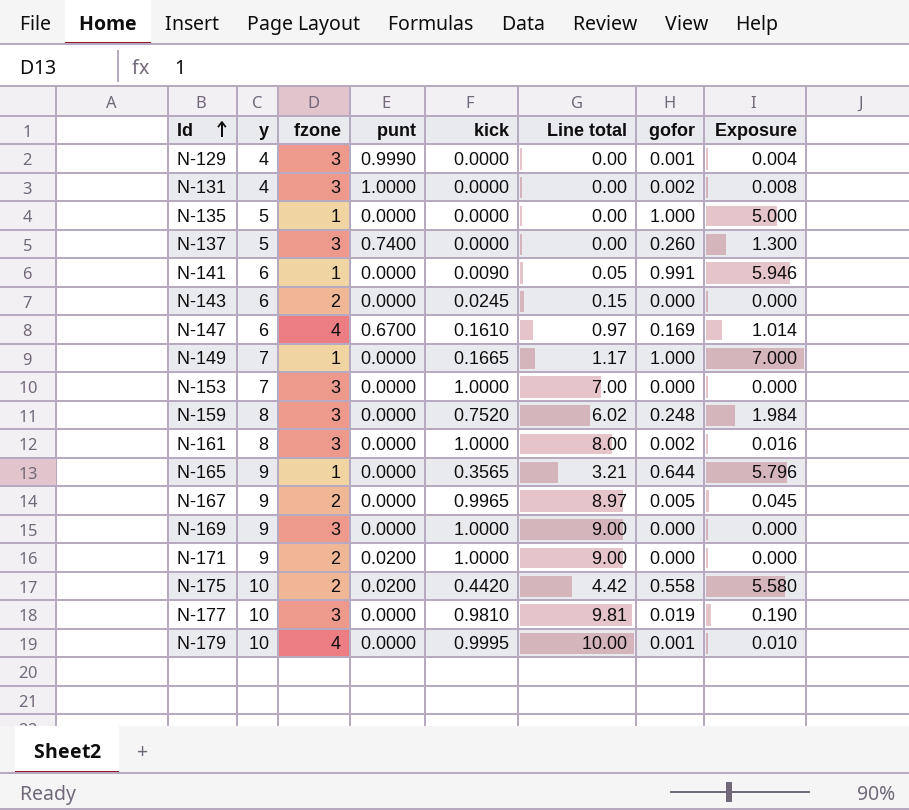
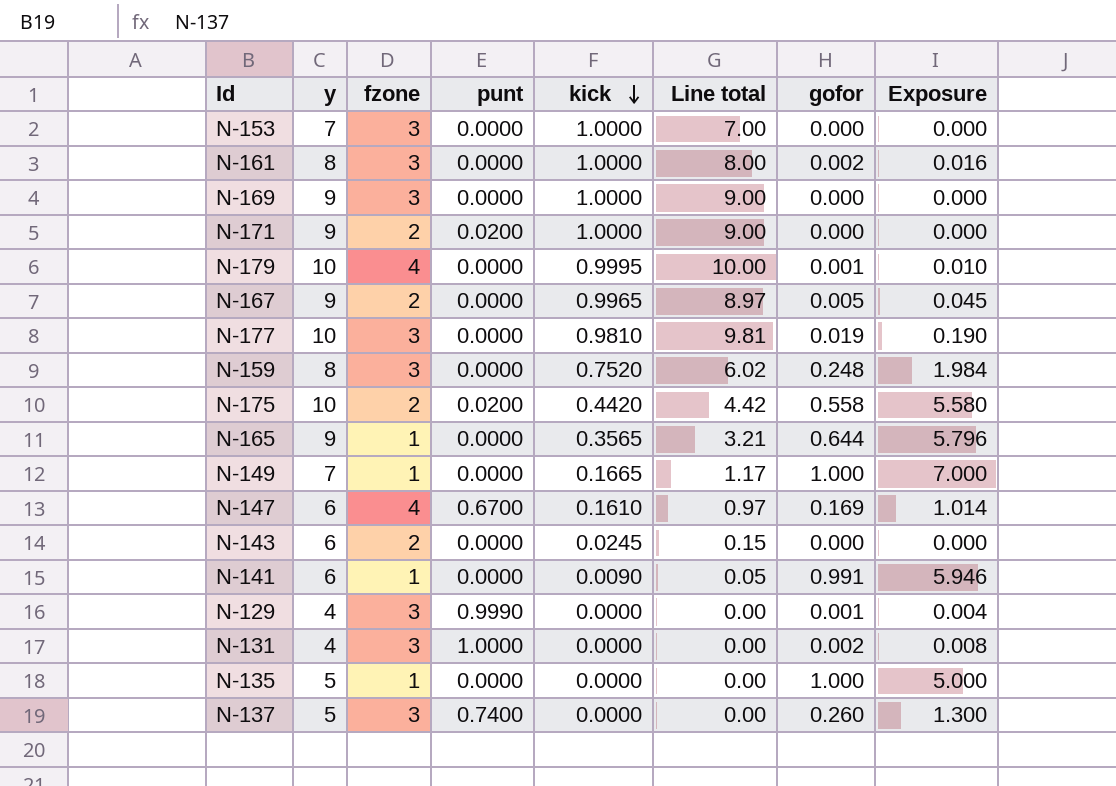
row order: Id ascending -> kick descending

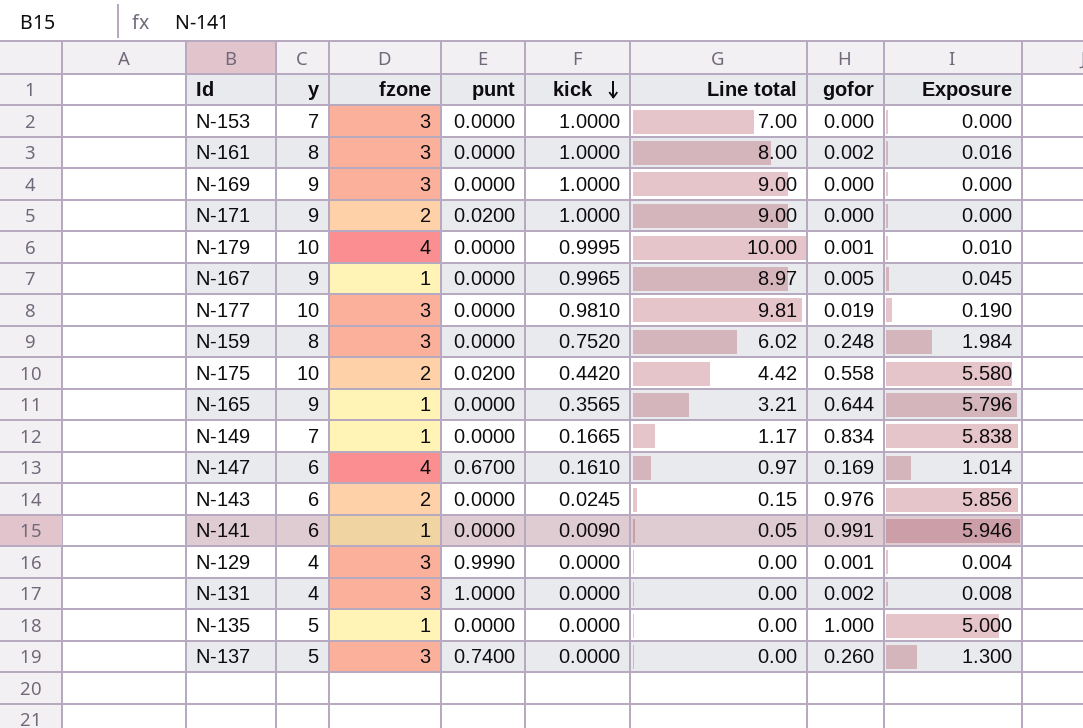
N-167 | fzone: 2 -> 1
N-149 | gofor: 1.000 -> 0.834
N-149 | Exposure: 7.000 -> 5.838
N-143 | gofor: 0.000 -> 0.976
N-143 | Exposure: 0.000 -> 5.856

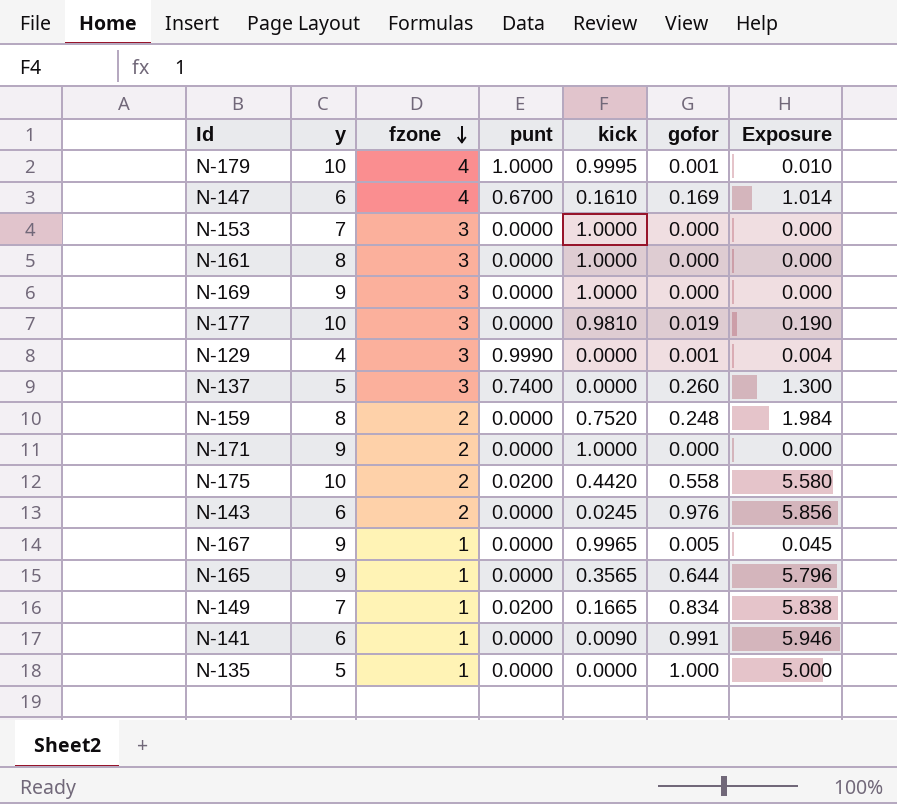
row order: kick descending -> fzone descending
column Line total | formula: [y] * [kick] -> none
row N-131: 4 | 3 | 1.0000 | 0.0000 | 0.00 | 0.002 | 0.008 -> none
N-179 | punt: 0.0000 -> 1.0000
N-161 | gofor: 0.002 -> 0.000
N-161 | Exposure: 0.016 -> 0.000
N-159 | fzone: 3 -> 2
N-171 | punt: 0.0200 -> 0.0000
N-149 | punt: 0.0000 -> 0.0200

